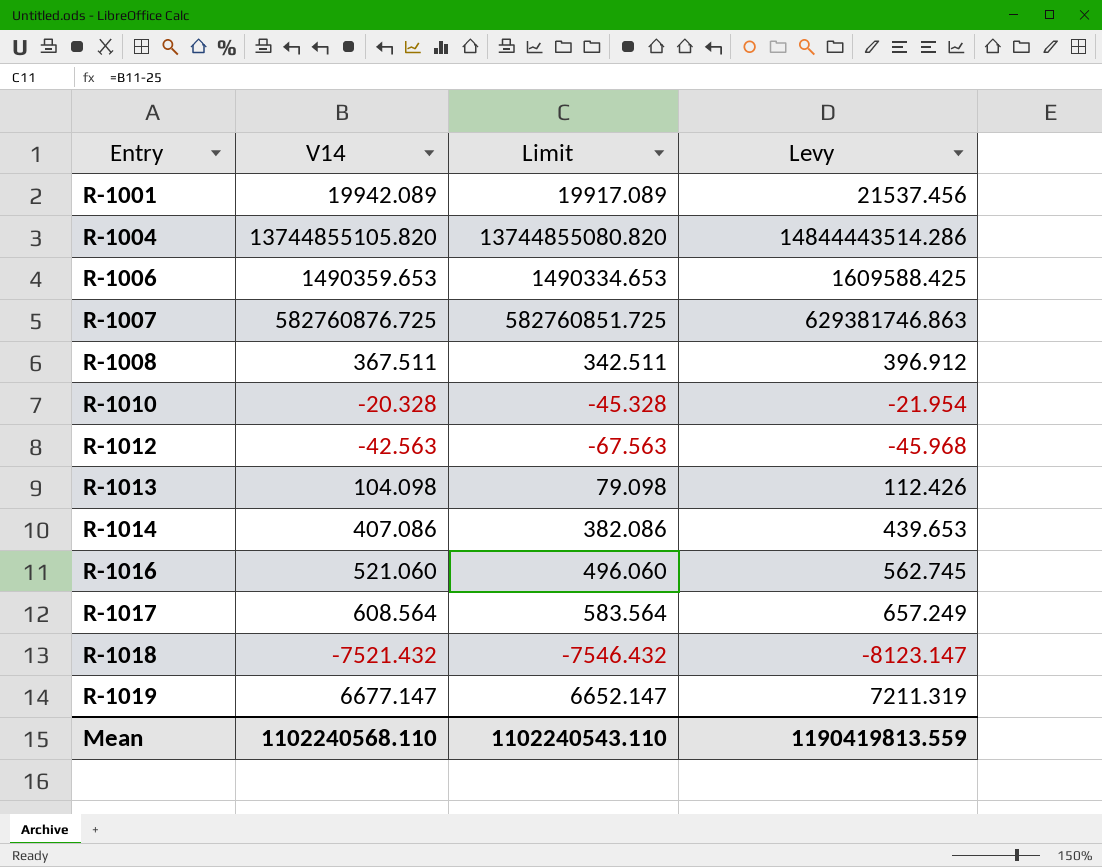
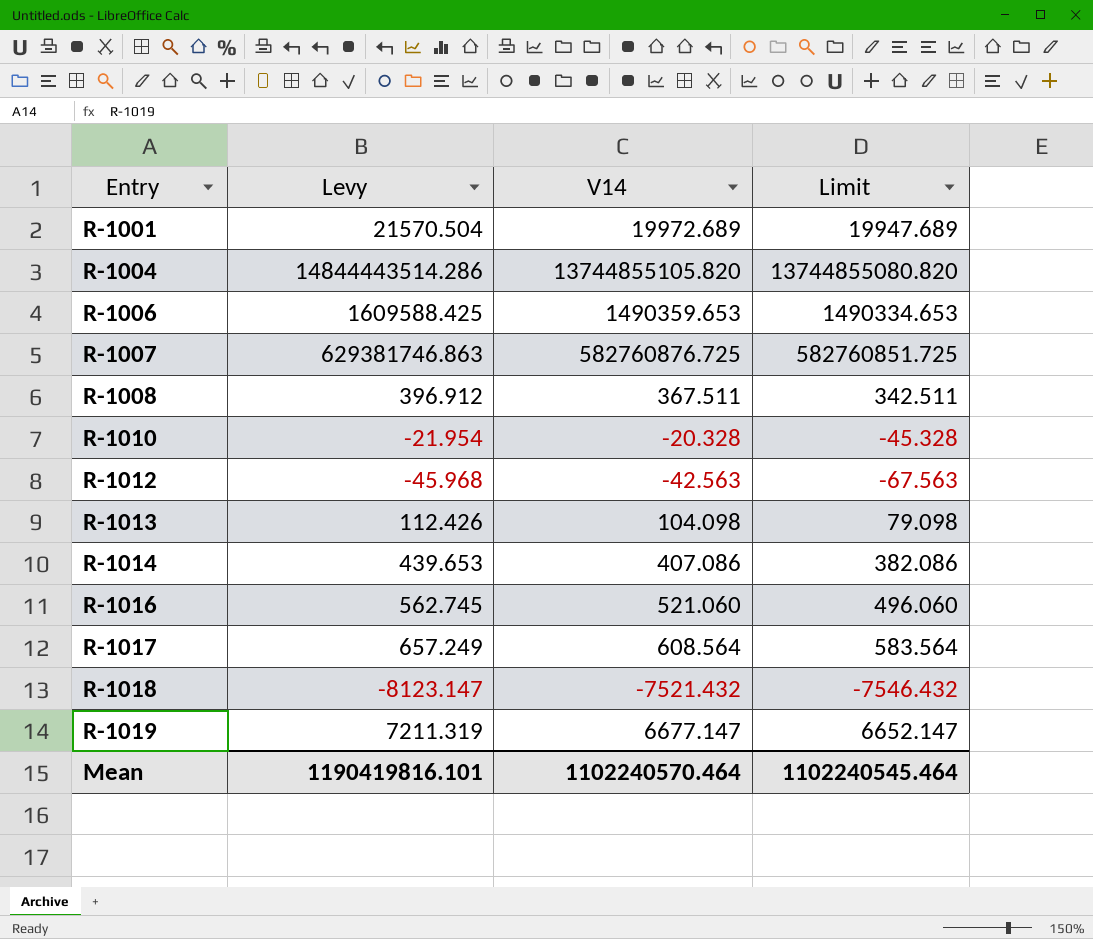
column Levy | position: 4 -> 2
R-1001 | Levy: 21537.456 -> 21570.504
R-1001 | V14: 19942.089 -> 19972.689
R-1001 | Limit: 19917.089 -> 19947.689
Mean | Levy: 1190419813.559 -> 1190419816.101
Mean | V14: 1102240568.110 -> 1102240570.464
Mean | Limit: 1102240543.110 -> 1102240545.464

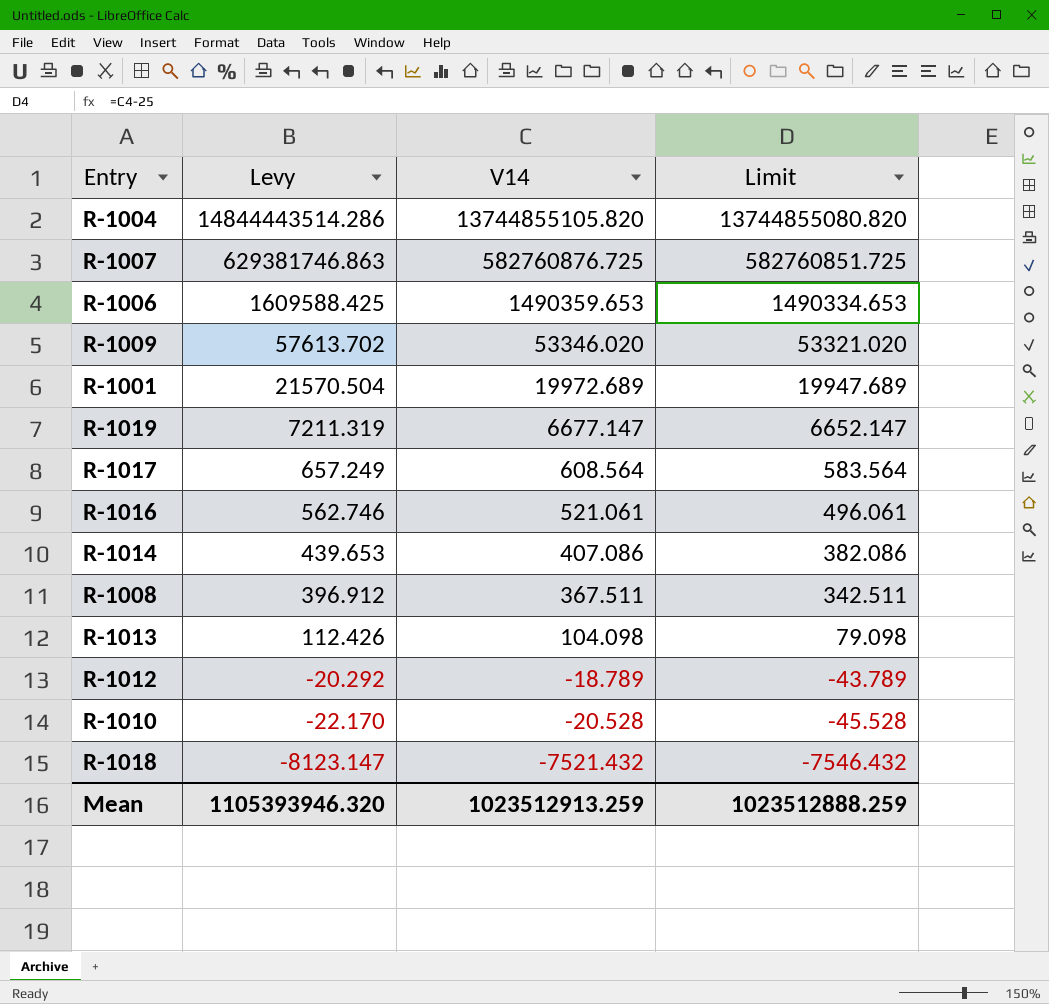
row order: Entry ascending -> Levy descending
row R-1009: none -> 57613.702 | 53346.020 | 53321.020
R-1016 | Levy: 562.745 -> 562.746
R-1016 | V14: 521.060 -> 521.061
R-1016 | Limit: 496.060 -> 496.061
R-1012 | Levy: -45.968 -> -20.292
R-1012 | V14: -42.563 -> -18.789
R-1012 | Limit: -67.563 -> -43.789
R-1010 | Levy: -21.954 -> -22.170
R-1010 | V14: -20.328 -> -20.528
R-1010 | Limit: -45.328 -> -45.528
Mean | Levy: 1190419816.101 -> 1105393946.320
Mean | V14: 1102240570.464 -> 1023512913.259
Mean | Limit: 1102240545.464 -> 1023512888.259

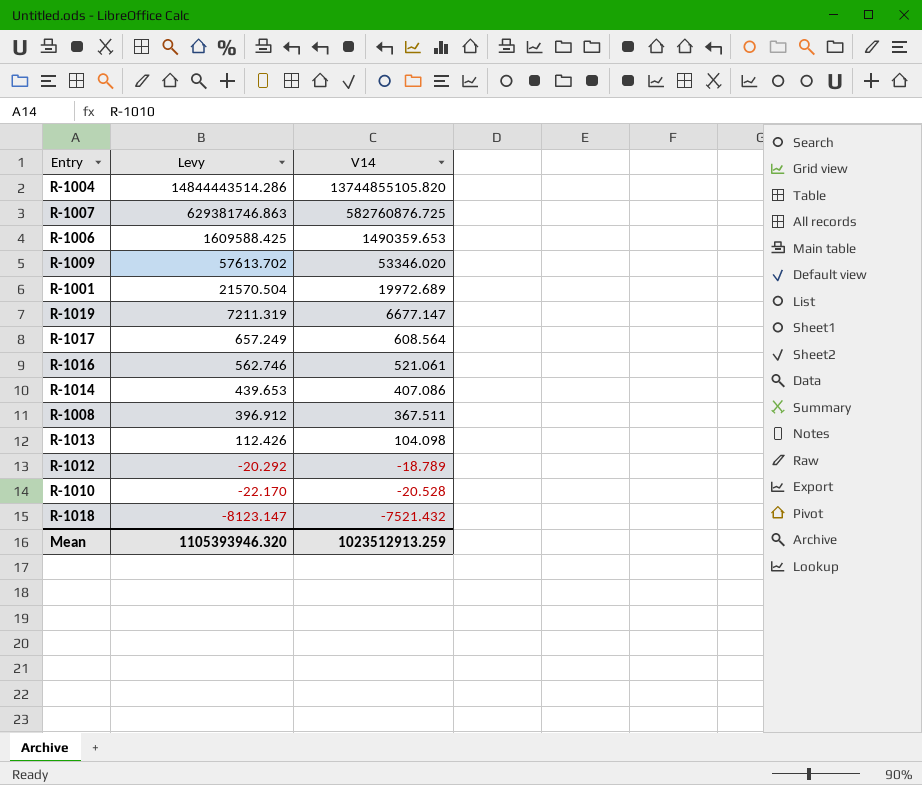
column Limit | formula: [V14] - 25 -> none

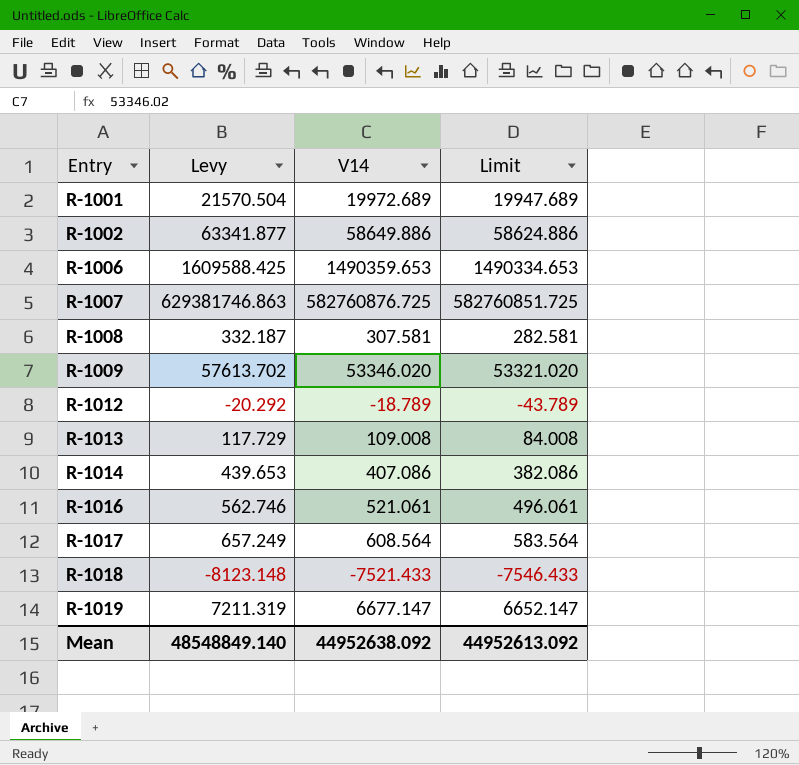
row order: Levy descending -> Entry ascending
column Limit | formula: none -> [V14] - 25
row R-1004: 14844443514.286 | 13744855105.820 -> none
row R-1010: -22.170 | -20.528 -> none
row R-1002: none -> 63341.877 | 58649.886 | 58624.886
R-1008 | Levy: 396.912 -> 332.187
R-1008 | V14: 367.511 -> 307.581
R-1013 | Levy: 112.426 -> 117.729
R-1013 | V14: 104.098 -> 109.008
R-1018 | Levy: -8123.147 -> -8123.148
R-1018 | V14: -7521.432 -> -7521.433
Mean | Levy: 1105393946.320 -> 48548849.140
Mean | V14: 1023512913.259 -> 44952638.092

